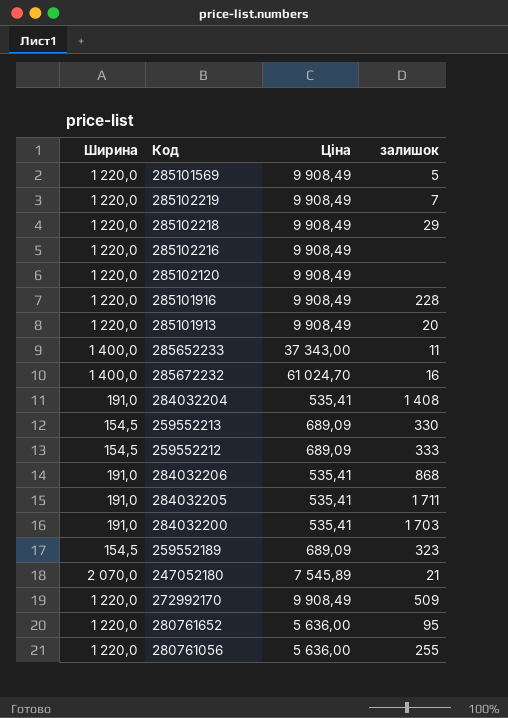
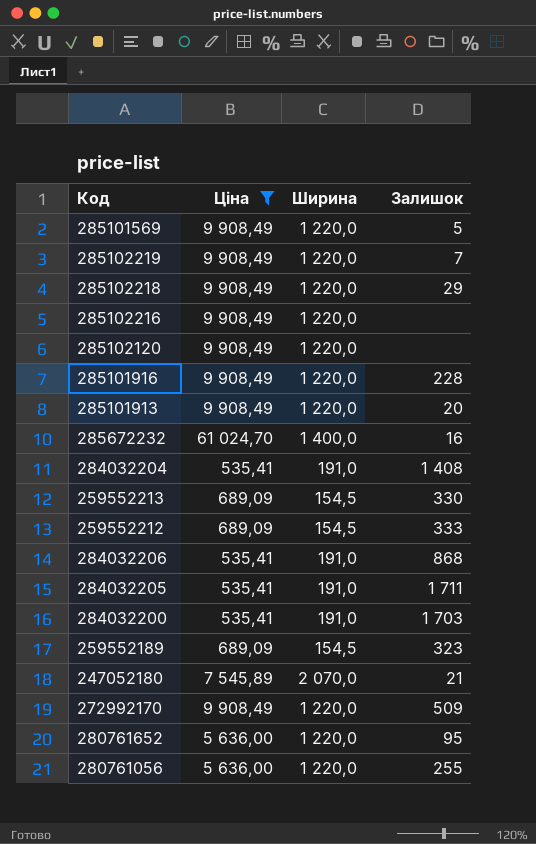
filter: none -> Ціна != 37 343,00
column Ширина | position: 1 -> 3
column name: залишок -> Залишок

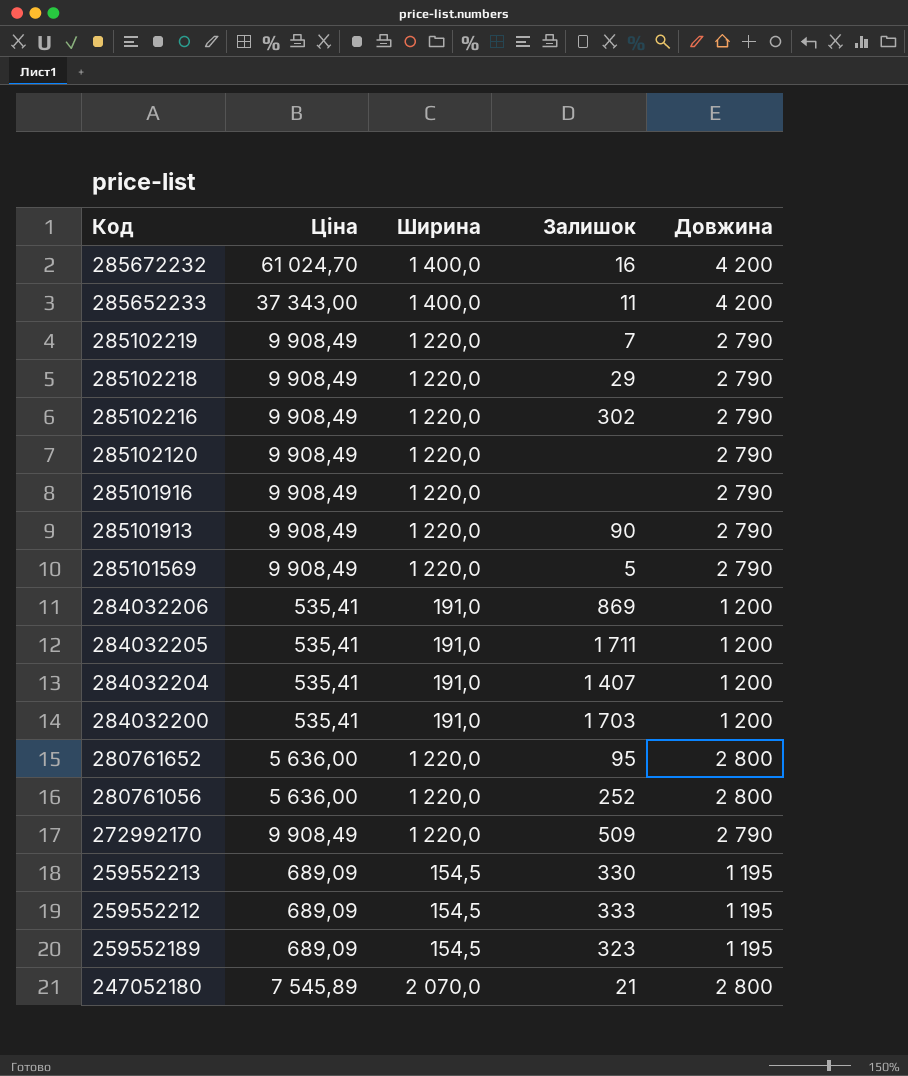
filter: Ціна != 37 343,00 -> none
row order: none -> Код descending
column Довжина | position: none -> 5
285102216 | Залишок: none -> 302
285101916 | Залишок: 228 -> none
285101913 | Залишок: 20 -> 90
284032206 | Залишок: 868 -> 869
284032204 | Залишок: 1 408 -> 1 407
280761056 | Залишок: 255 -> 252

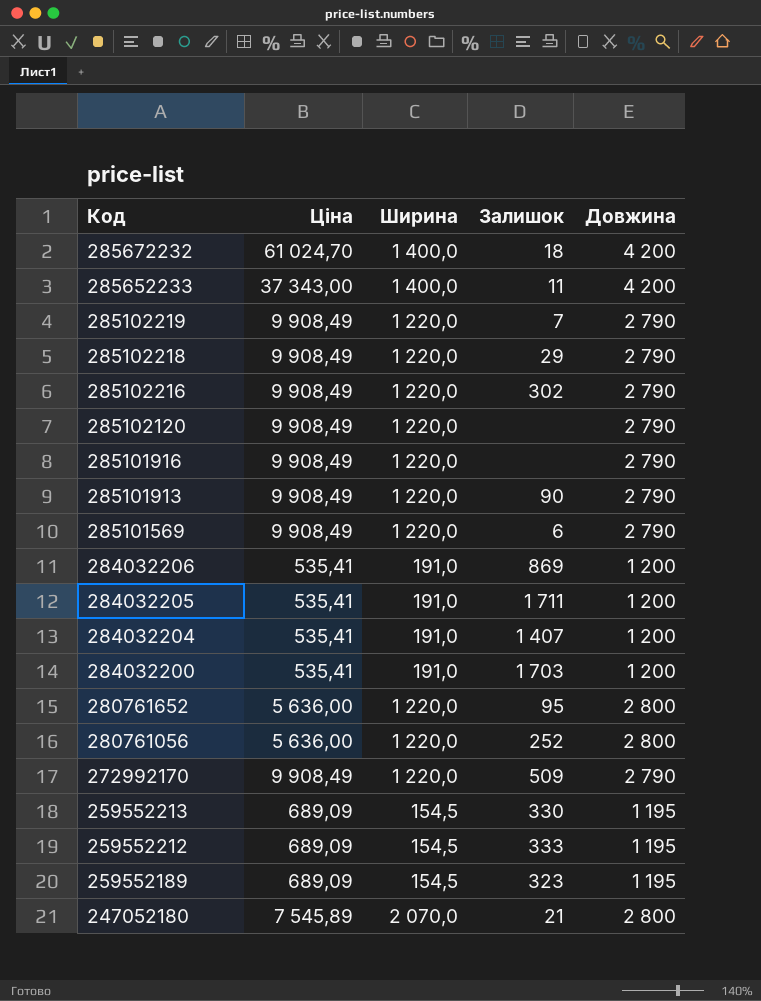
285672232 | Залишок: 16 -> 18
285101569 | Залишок: 5 -> 6

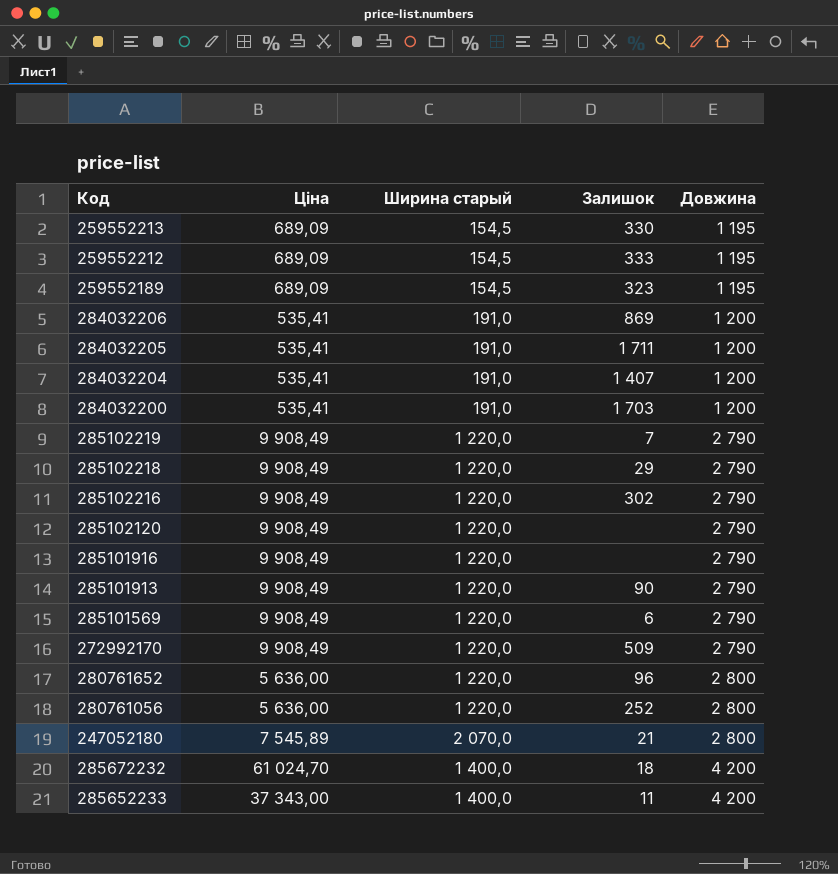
row order: Код descending -> Довжина ascending
column name: Ширина -> Ширина старый
280761652 | Залишок: 95 -> 96

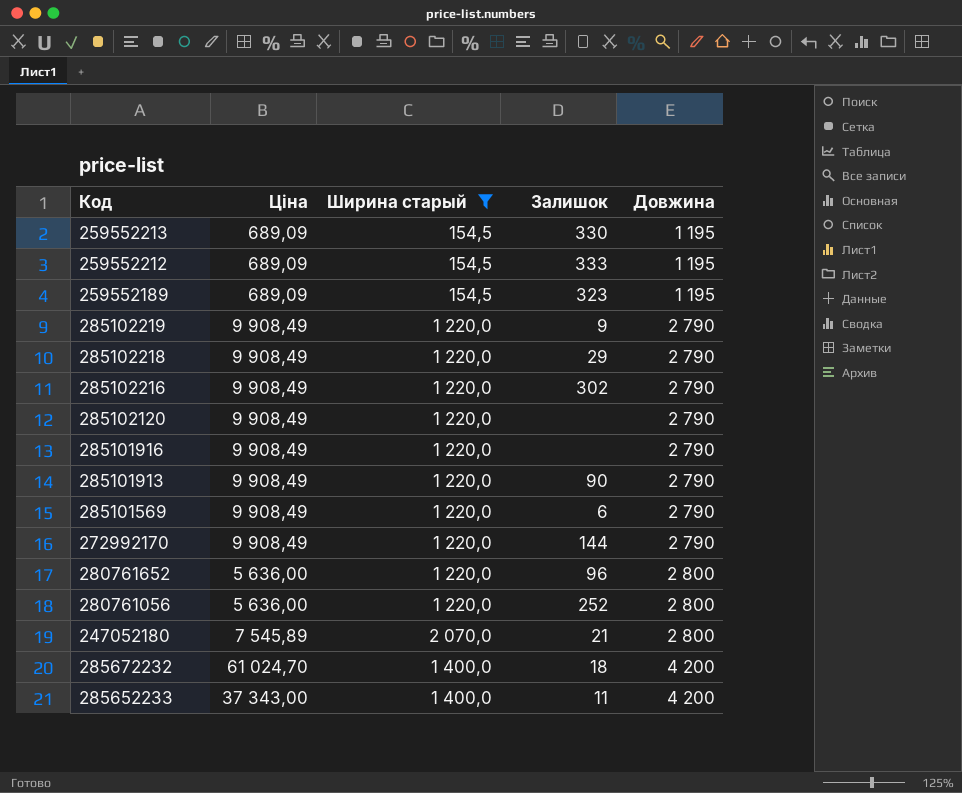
filter: none -> Ширина старый != 191,0
285102219 | Залишок: 7 -> 9
272992170 | Залишок: 509 -> 144

